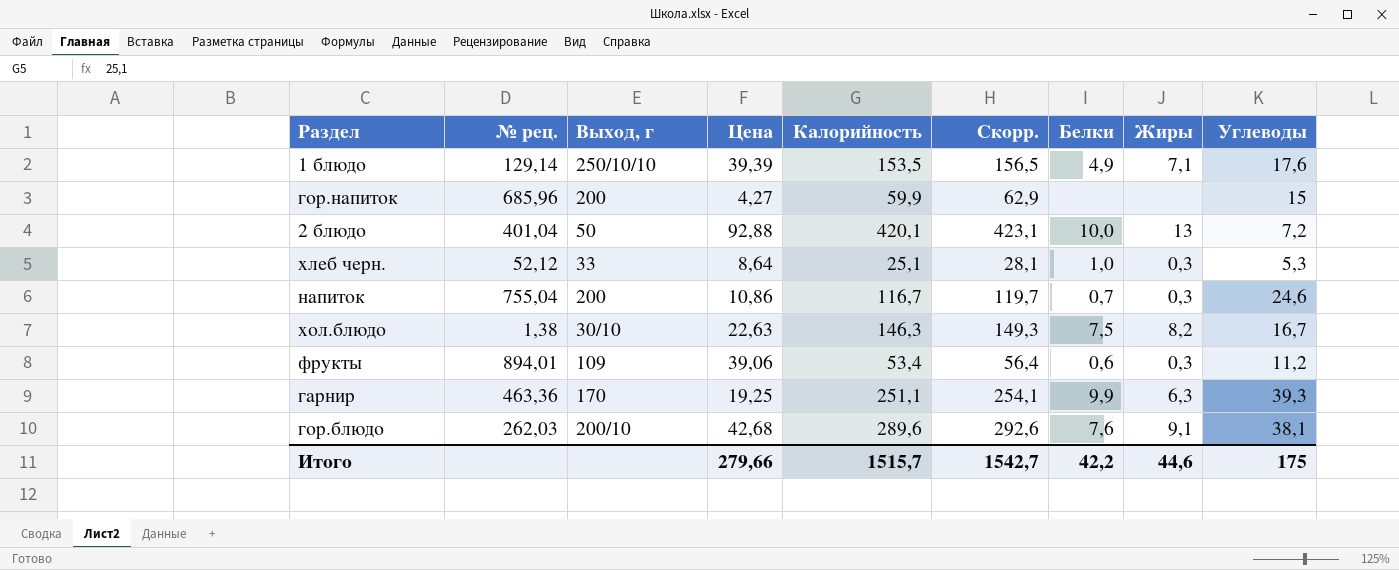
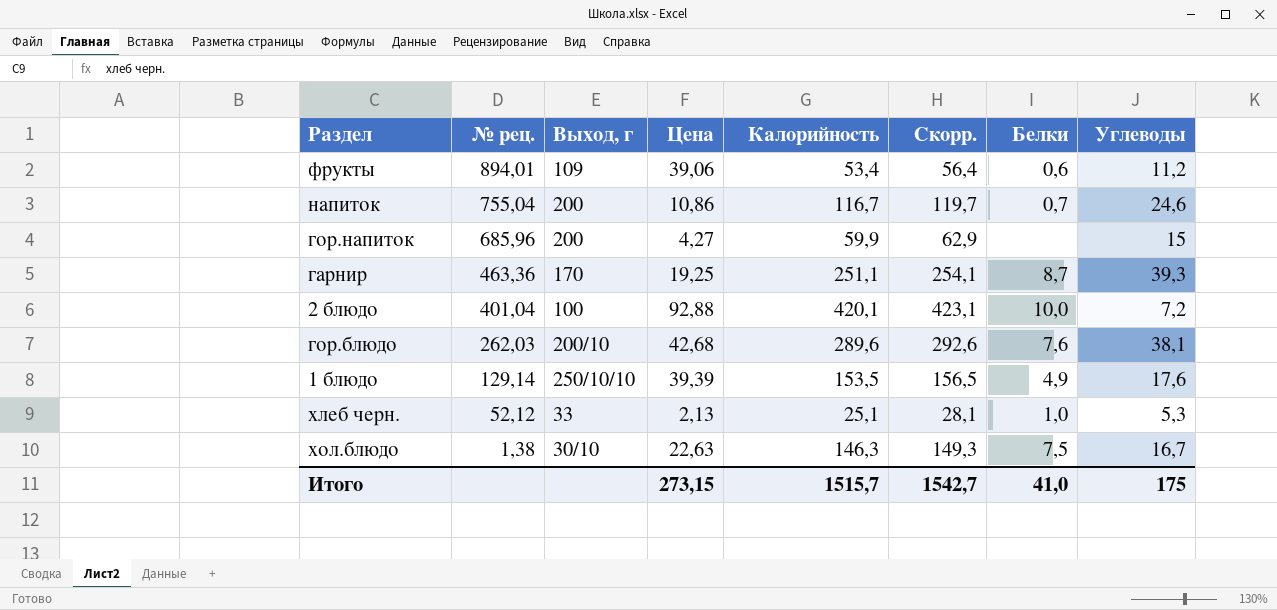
row order: none -> № рец. descending
column Жиры | position: 8 -> none
гарнир | Белки: 9,9 -> 8,7
2 блюдо | Выход, г: 50 -> 100
хлеб черн. | Цена: 8,64 -> 2,13
Итого | Цена: 279,66 -> 273,15
Итого | Белки: 42,2 -> 41,0

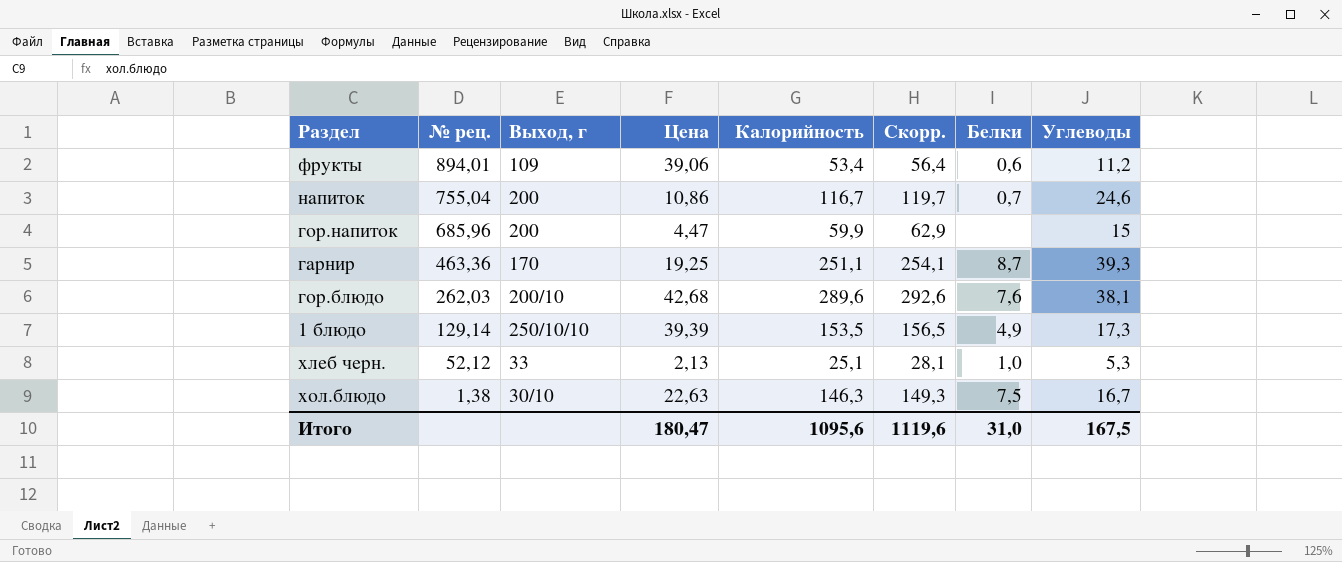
row 2 блюдо: 401,04 | 100 | 92,88 | 420,1 | 423,1 | 10,0 | 7,2 -> none
гор.напиток | Цена: 4,27 -> 4,47
1 блюдо | Углеводы: 17,6 -> 17,3
Итого | Цена: 273,15 -> 180,47
Итого | Калорийность: 1515,7 -> 1095,6
Итого | Скорр.: 1542,7 -> 1119,6
Итого | Белки: 41,0 -> 31,0
Итого | Углеводы: 175 -> 167,5

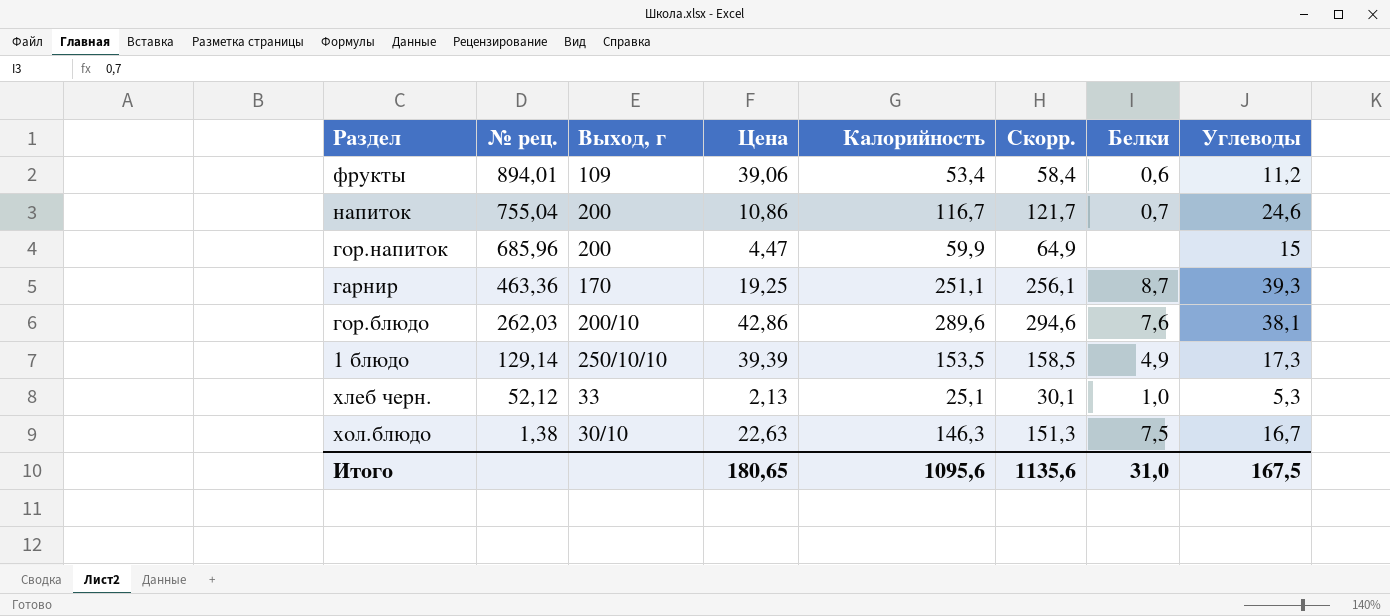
column Скорр. | formula: [Калорийность] + 3 -> [Калорийность] + 5
гор.блюдо | Цена: 42,68 -> 42,86
Итого | Цена: 180,47 -> 180,65
Итого | Скорр.: 1119,6 -> 1135,6

